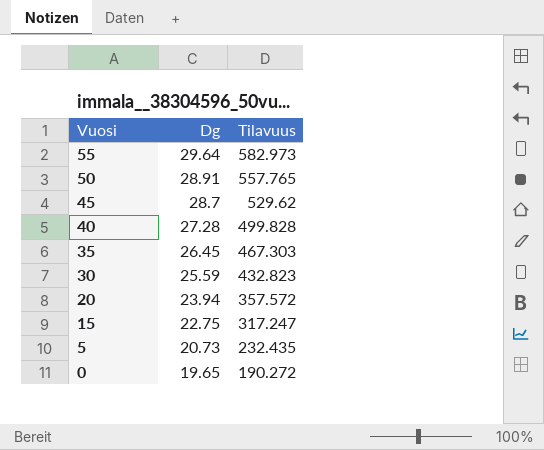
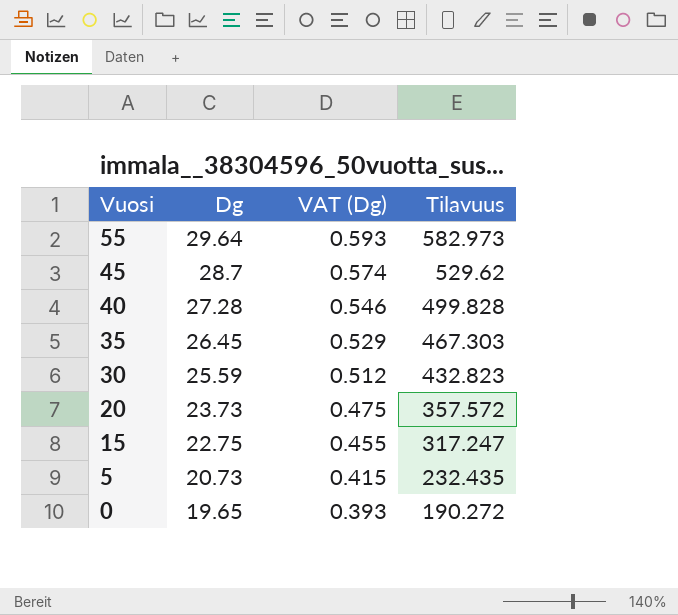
column VAT (Dg) | formula: none -> [Dg] * 0.02
row 50: 28.91 | 557.765 -> none
20 | Dg: 23.94 -> 23.73

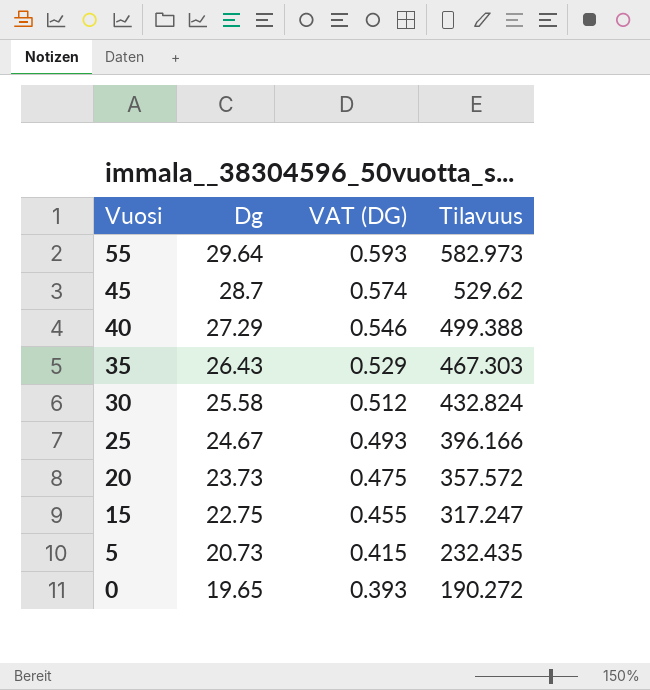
column name: VAT (Dg) -> VAT (DG)
40 | Dg: 27.28 -> 27.29
40 | Tilavuus: 499.828 -> 499.388
35 | Dg: 26.45 -> 26.43
30 | Dg: 25.59 -> 25.58
30 | Tilavuus: 432.823 -> 432.824
row 25: none -> 24.67 | 0.493 | 396.166

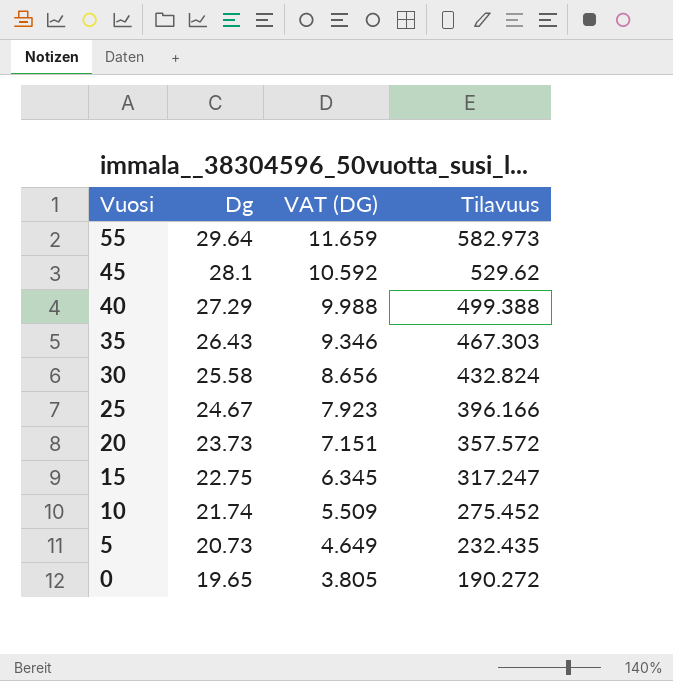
column VAT (DG) | formula: [Dg] * 0.02 -> [Tilavuus] * 0.02
45 | Dg: 28.7 -> 28.1
row 10: none -> 21.74 | 5.509 | 275.452

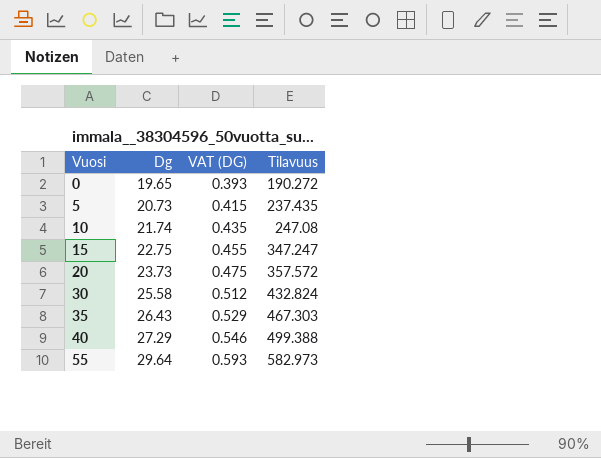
row order: Vuosi descending -> Vuosi ascending
column VAT (DG) | formula: [Tilavuus] * 0.02 -> [Dg] * 0.02
row 45: 28.1 | 10.592 | 529.62 -> none
row 25: 24.67 | 7.923 | 396.166 -> none
5 | Tilavuus: 232.435 -> 237.435
10 | Tilavuus: 275.452 -> 247.08
15 | Tilavuus: 317.247 -> 347.247

